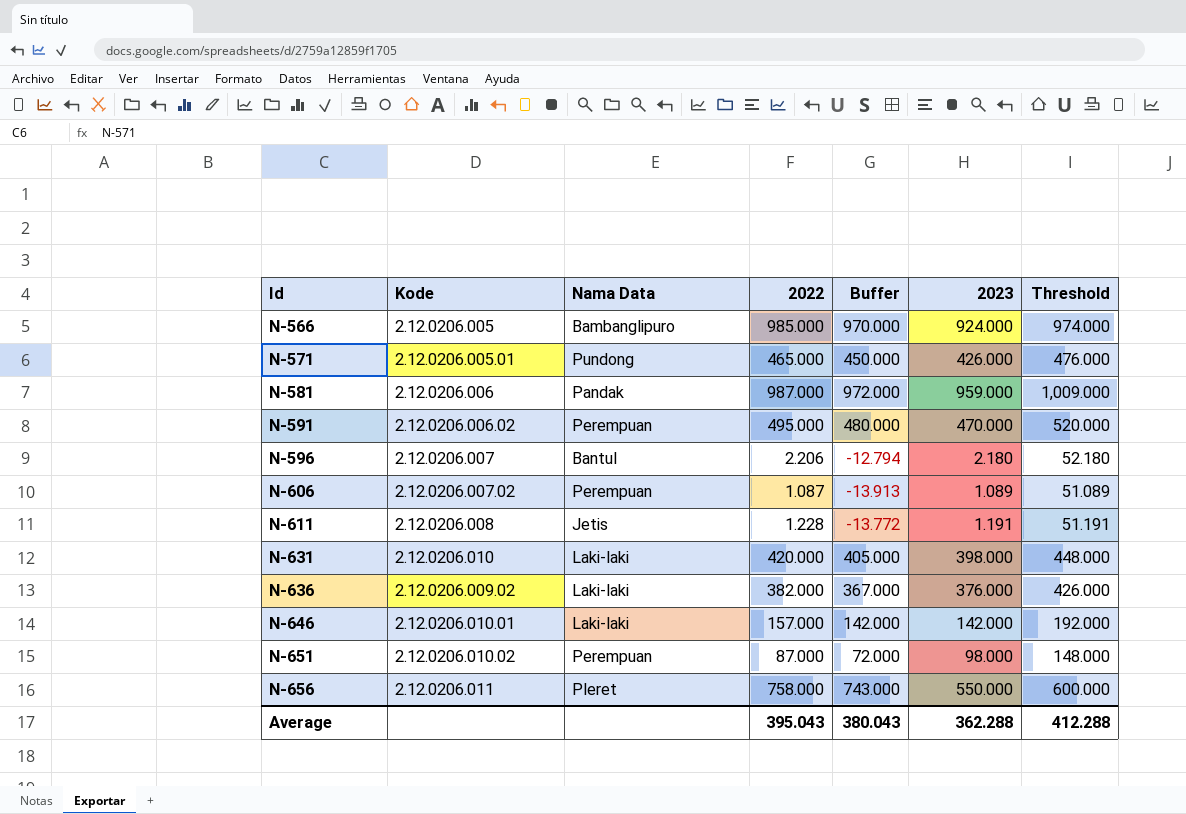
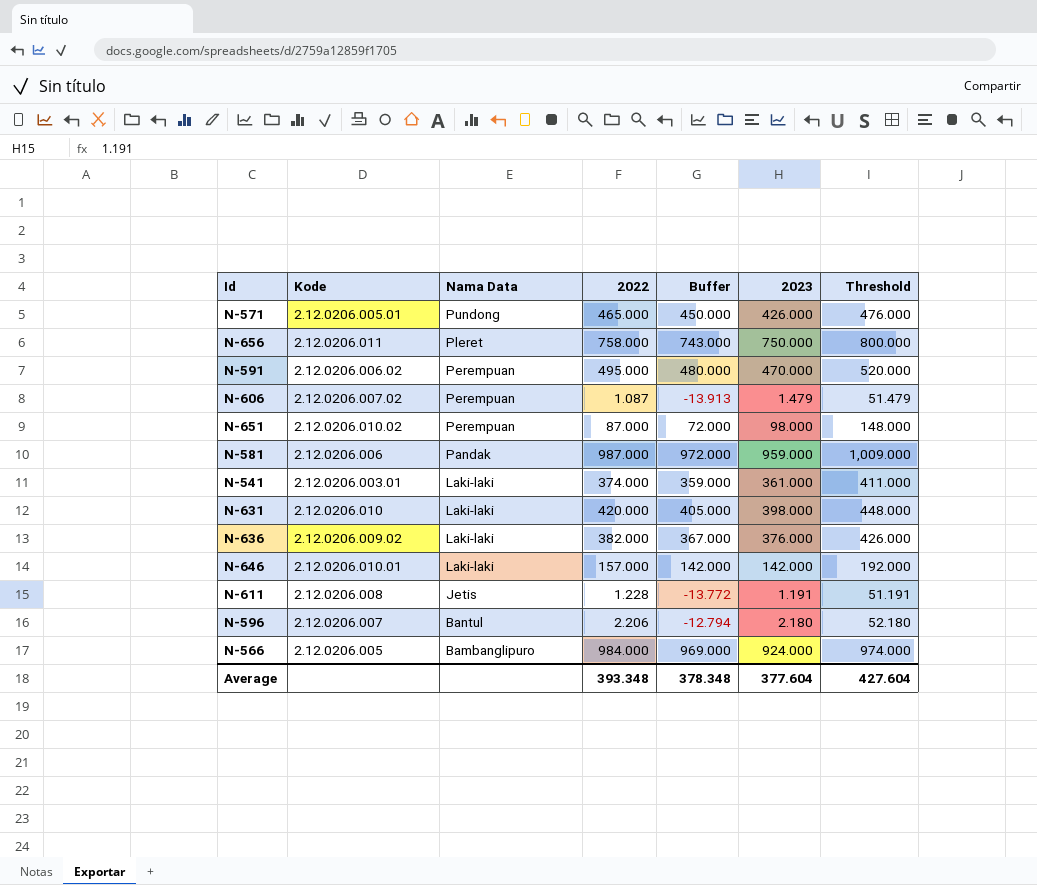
row order: Id ascending -> Nama Data descending
N-656 | 2023: 550.000 -> 750.000
N-656 | Threshold: 600.000 -> 800.000
N-606 | 2023: 1.089 -> 1.479
N-606 | Threshold: 51.089 -> 51.479
row N-541: none -> 2.12.0206.003.01 | Laki-laki | 374.000 | 359.000 | 361.000 | 411.000
N-566 | 2022: 985.000 -> 984.000
N-566 | Buffer: 970.000 -> 969.000
Average | 2022: 395.043 -> 393.348
Average | Buffer: 380.043 -> 378.348
Average | 2023: 362.288 -> 377.604
Average | Threshold: 412.288 -> 427.604

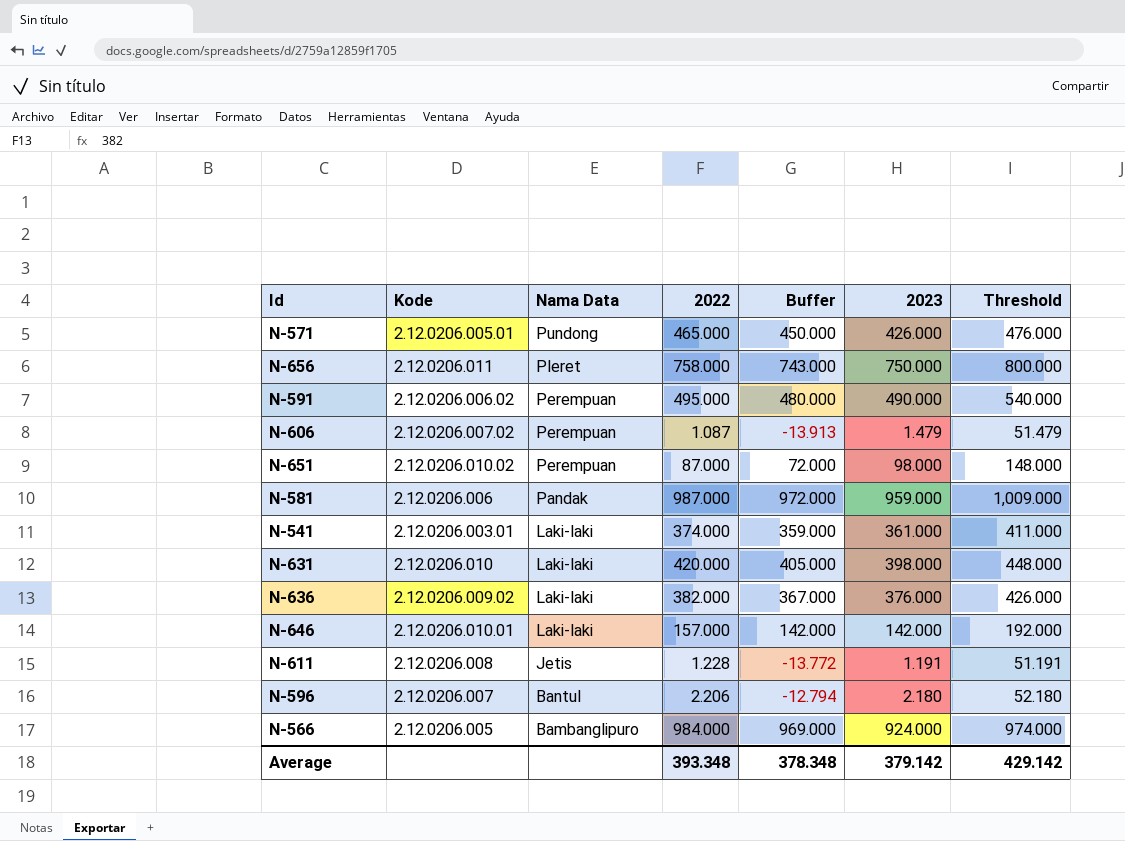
N-591 | 2023: 470.000 -> 490.000
N-591 | Threshold: 520.000 -> 540.000
Average | 2023: 377.604 -> 379.142
Average | Threshold: 427.604 -> 429.142

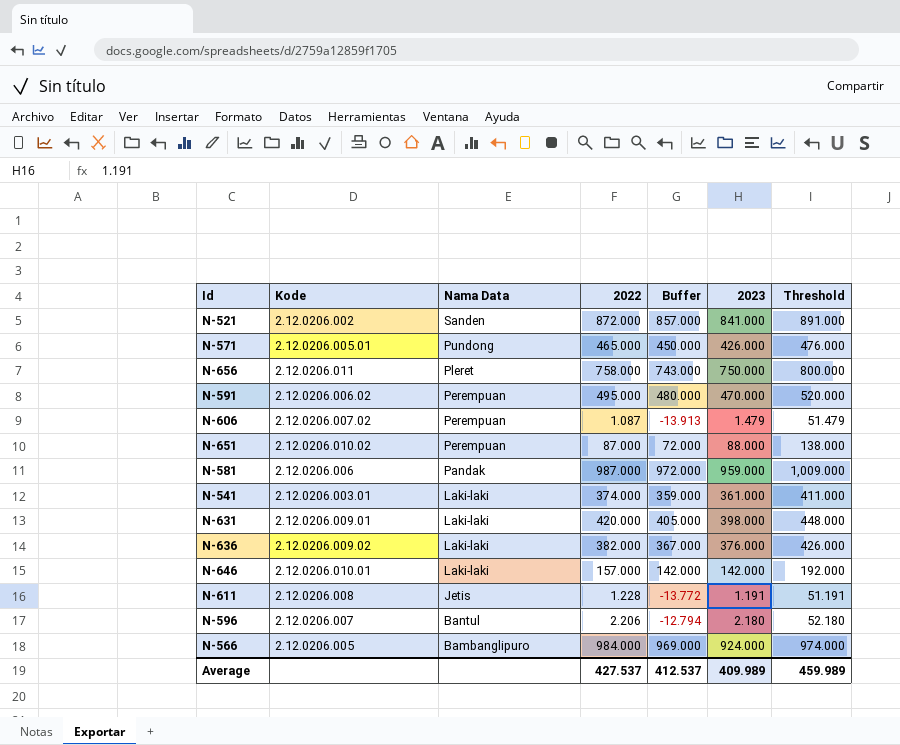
row N-521: none -> 2.12.0206.002 | Sanden | 872.000 | 857.000 | 841.000 | 891.000
N-591 | 2023: 490.000 -> 470.000
N-591 | Threshold: 540.000 -> 520.000
N-651 | 2023: 98.000 -> 88.000
N-651 | Threshold: 148.000 -> 138.000
N-631 | Kode: 2.12.0206.010 -> 2.12.0206.009.01
Average | 2022: 393.348 -> 427.537
Average | Buffer: 378.348 -> 412.537
Average | 2023: 379.142 -> 409.989
Average | Threshold: 429.142 -> 459.989

